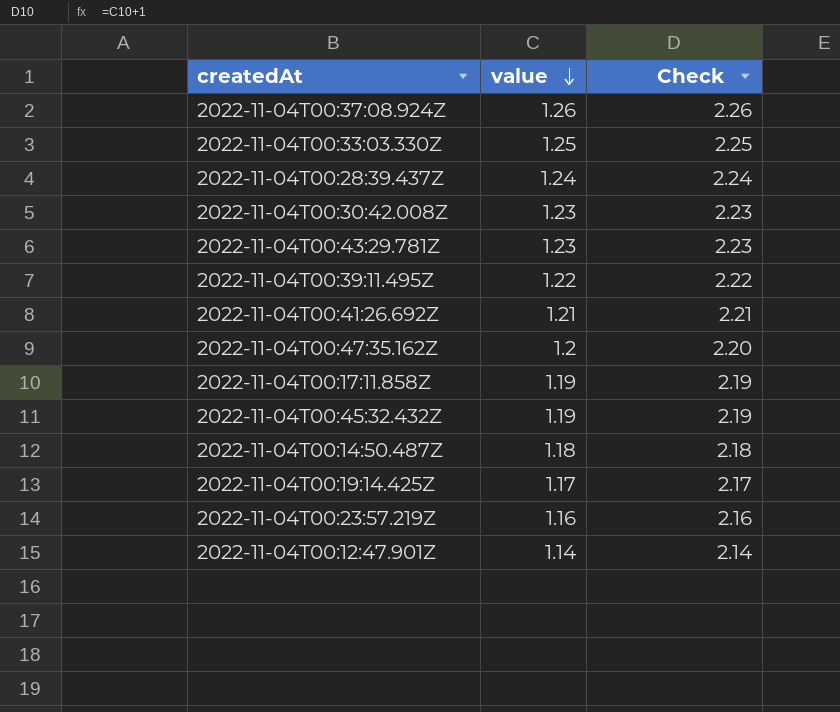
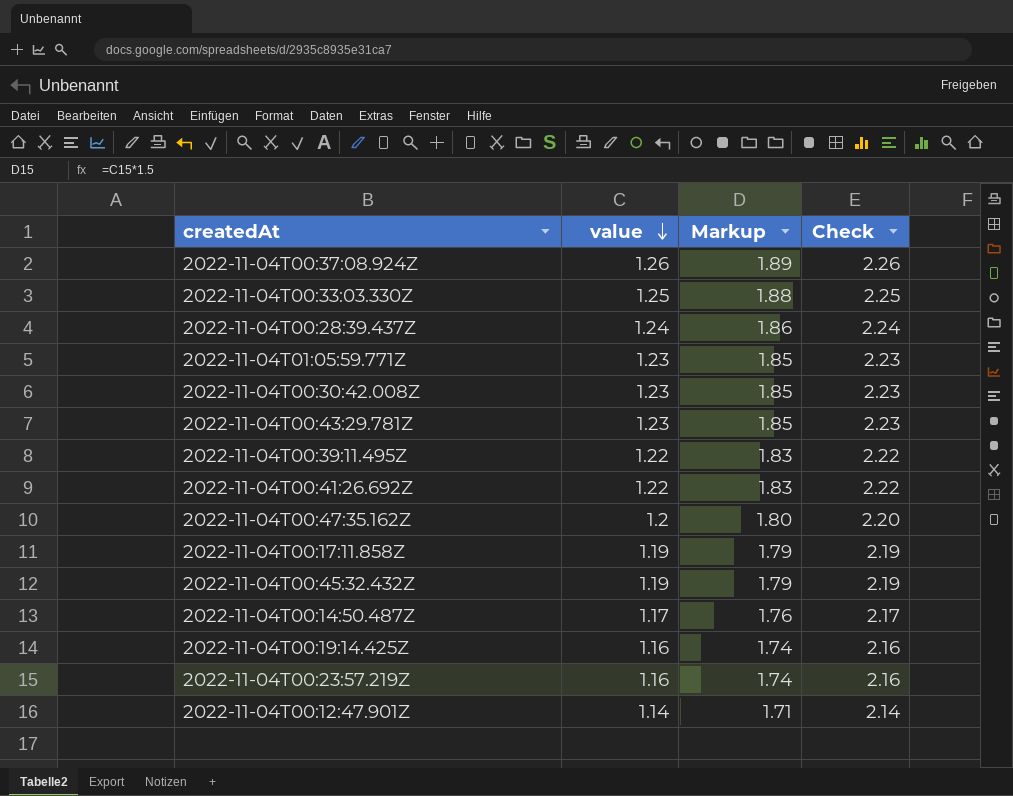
column Markup | formula: none -> [value] * 1.5
row 2022-11-04T01:05:59.771Z: none -> 1.23 | 1.85 | 2.23
2022-11-04T00:41:26.692Z | value: 1.21 -> 1.22
2022-11-04T00:41:26.692Z | Check: 2.21 -> 2.22
2022-11-04T00:14:50.487Z | value: 1.18 -> 1.17
2022-11-04T00:14:50.487Z | Check: 2.18 -> 2.17
2022-11-04T00:19:14.425Z | value: 1.17 -> 1.16
2022-11-04T00:19:14.425Z | Check: 2.17 -> 2.16

